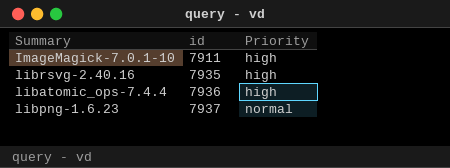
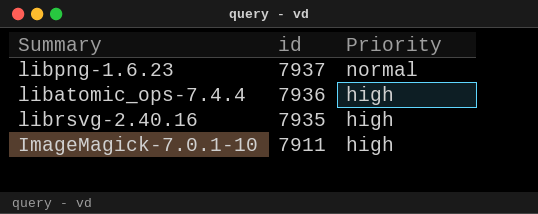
row order: id ascending -> id descending

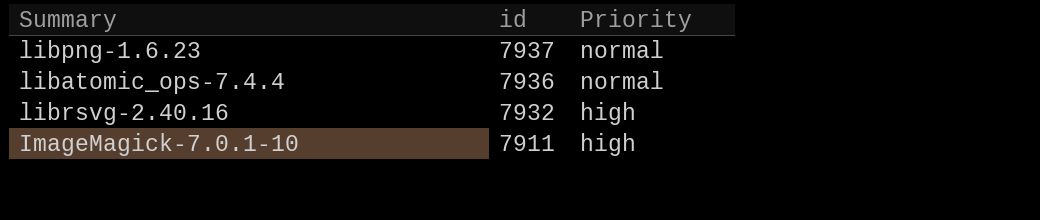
libatomic_ops-7.4.4 | Priority: high -> normal
librsvg-2.40.16 | id: 7935 -> 7932

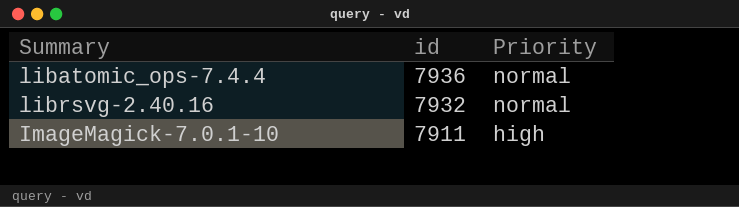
row libpng-1.6.23: 7937 | normal -> none
librsvg-2.40.16 | Priority: high -> normal

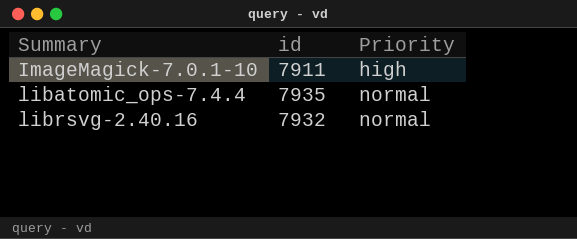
row order: id descending -> Summary ascending
libatomic_ops-7.4.4 | id: 7936 -> 7935

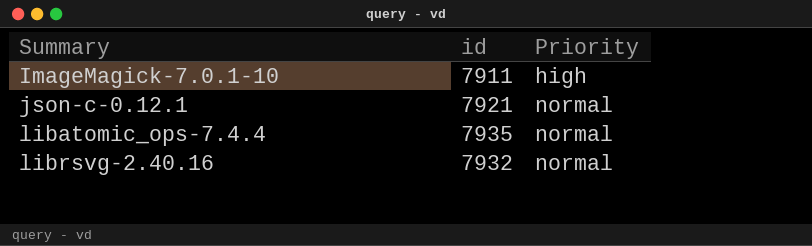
row json-c-0.12.1: none -> 7921 | normal

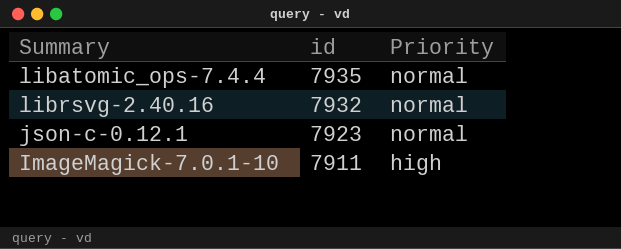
row order: Summary ascending -> id descending
json-c-0.12.1 | id: 7921 -> 7923

